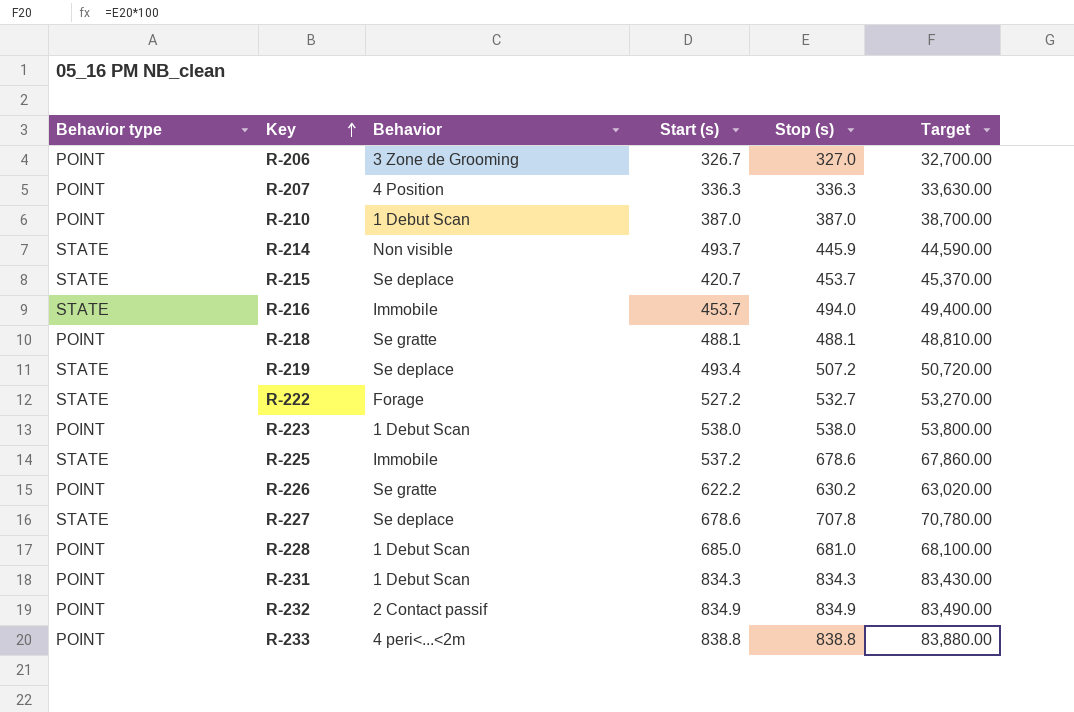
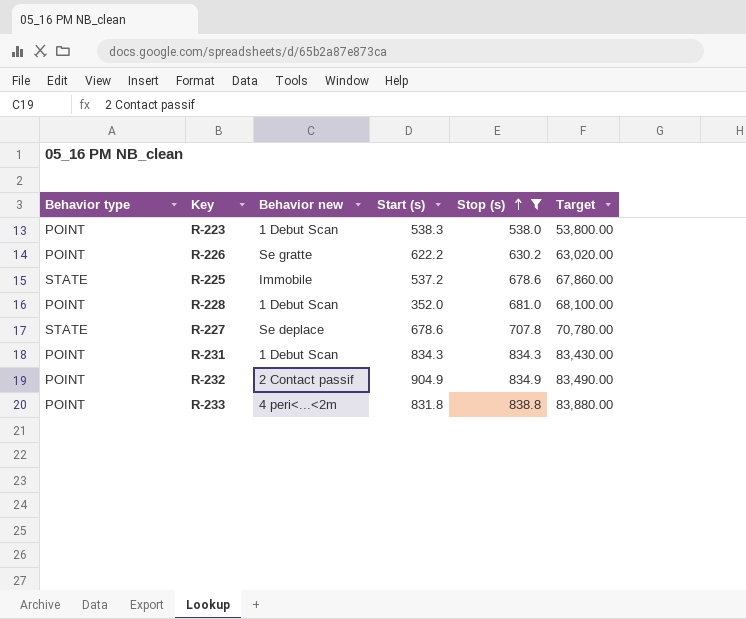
filter: none -> Stop (s) >= 538.0
row order: Key ascending -> Stop (s) ascending
column name: Behavior -> Behavior new
R-223 | Start (s): 538.0 -> 538.3
R-228 | Start (s): 685.0 -> 352.0
R-232 | Start (s): 834.9 -> 904.9
R-233 | Start (s): 838.8 -> 831.8

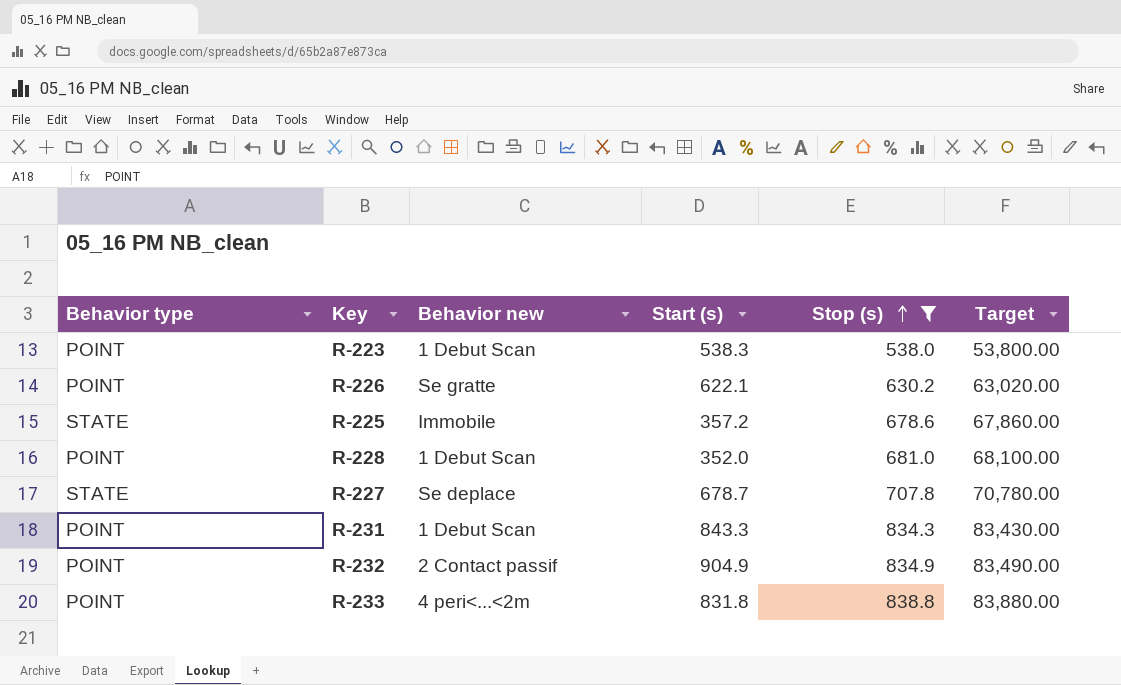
R-226 | Start (s): 622.2 -> 622.1
R-225 | Start (s): 537.2 -> 357.2
R-227 | Start (s): 678.6 -> 678.7
R-231 | Start (s): 834.3 -> 843.3

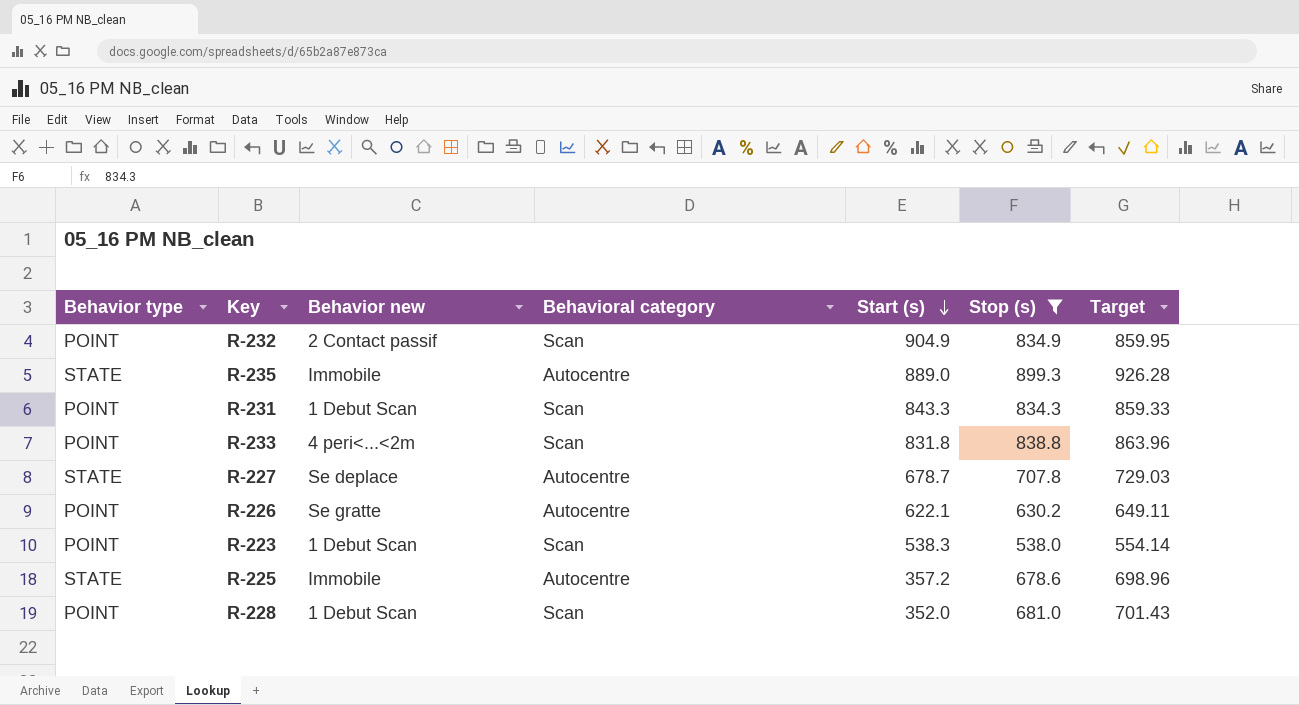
row order: Stop (s) ascending -> Start (s) descending
column Behavioral category | position: none -> 4
column Target | formula: [Stop (s)] * 100 -> [Stop (s)] * 1.03
row R-235: none -> STATE | Immobile | Autocentre | 889.0 | 899.3 | 926.28

